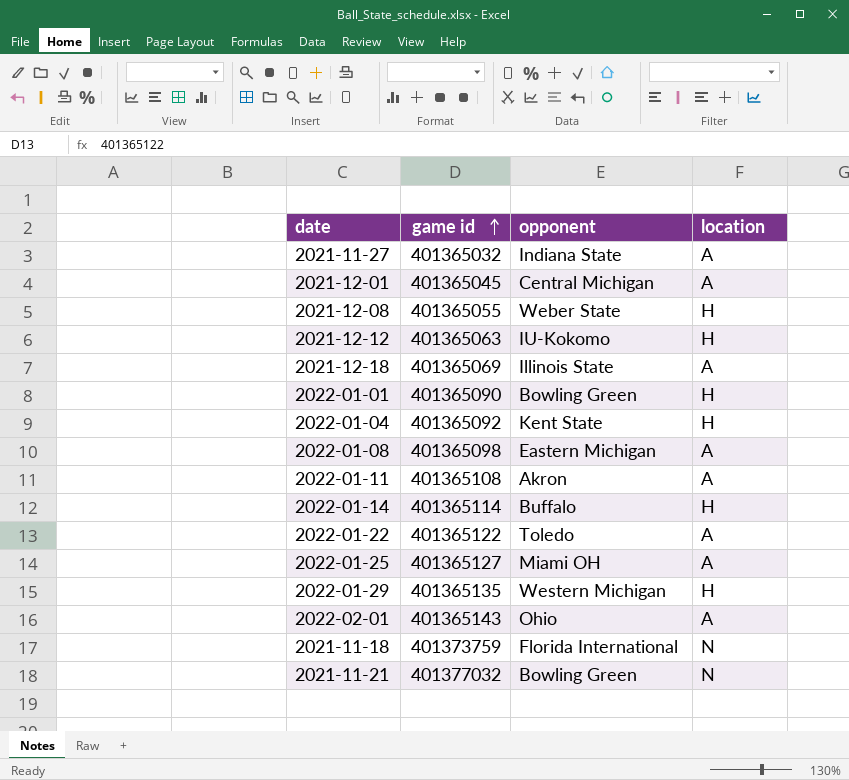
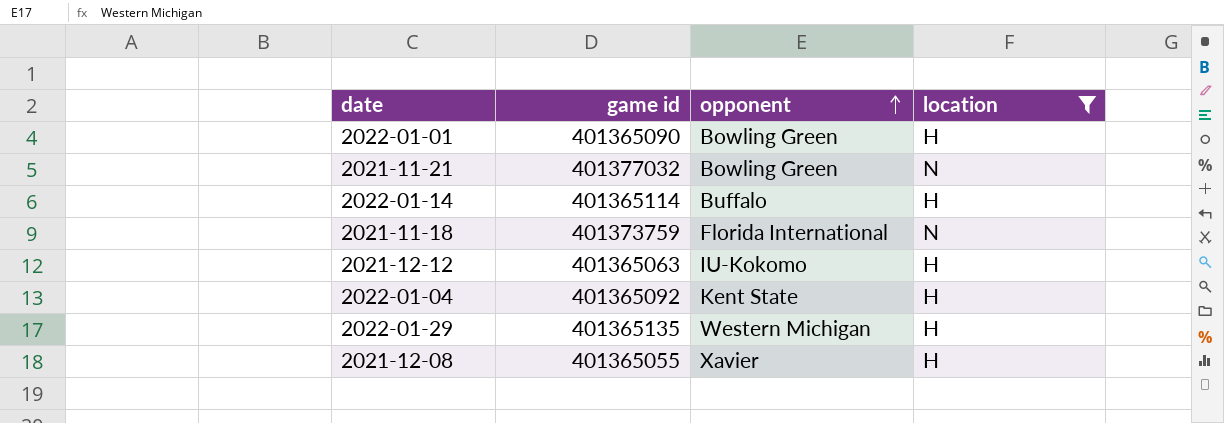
filter: none -> location != A
row order: game id ascending -> opponent ascending
2021-12-08 | opponent: Weber State -> Xavier

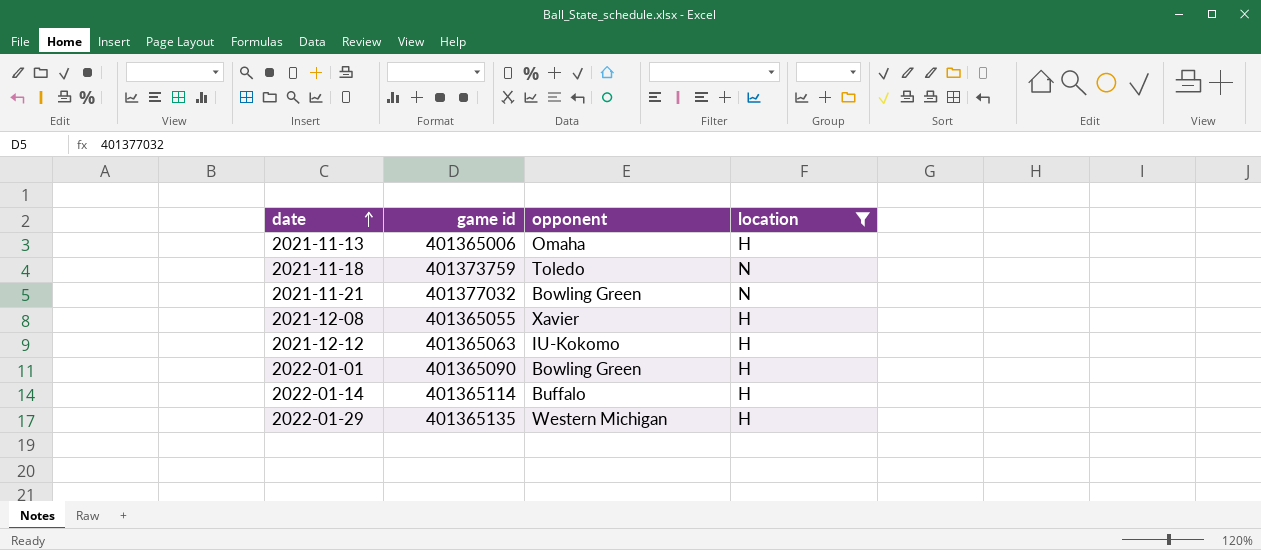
row order: opponent ascending -> date ascending
row 2022-01-04: 401365092 | Kent State | H -> none
row 2021-11-13: none -> 401365006 | Omaha | H
2021-11-18 | opponent: Florida International -> Toledo

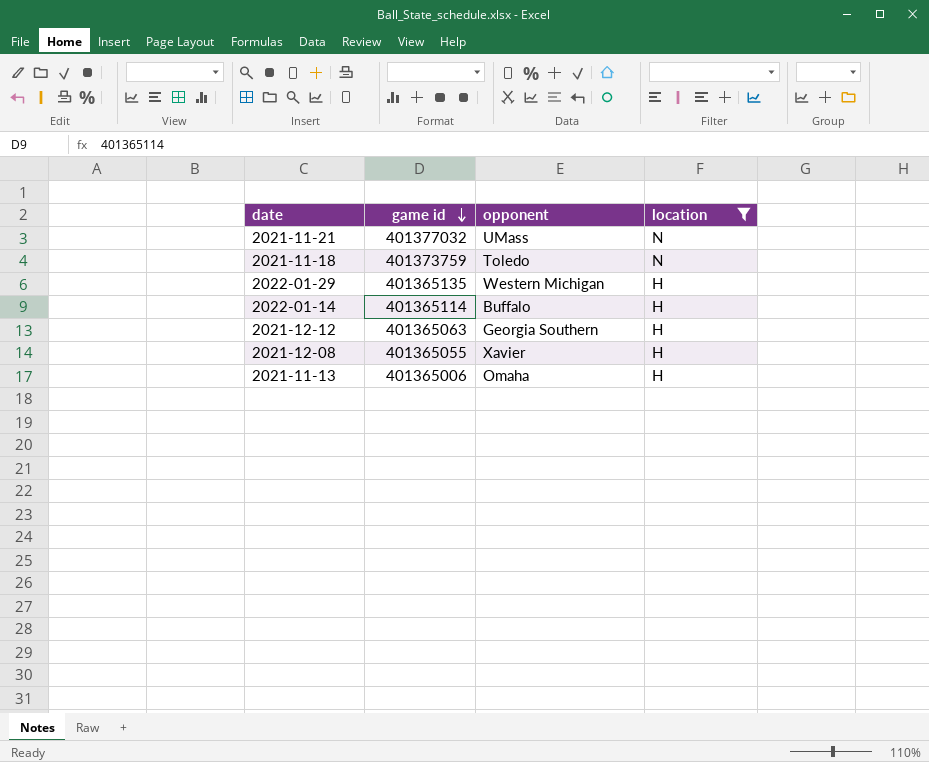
row order: date ascending -> game id descending
row 2022-01-01: 401365090 | Bowling Green | H -> none
2021-11-21 | opponent: Bowling Green -> UMass
2021-12-12 | opponent: IU-Kokomo -> Georgia Southern

